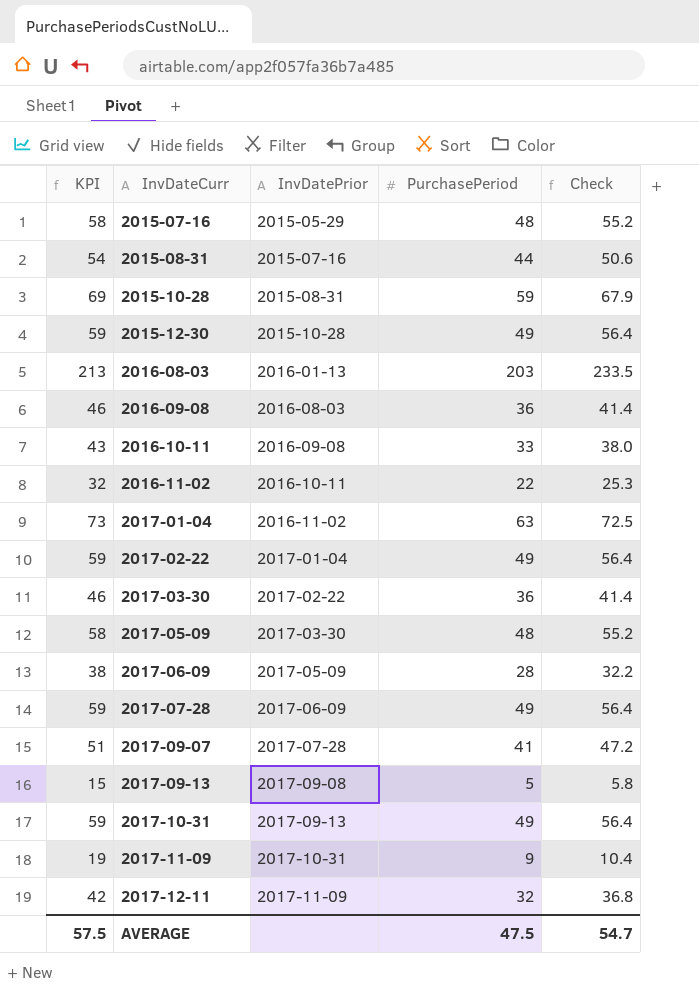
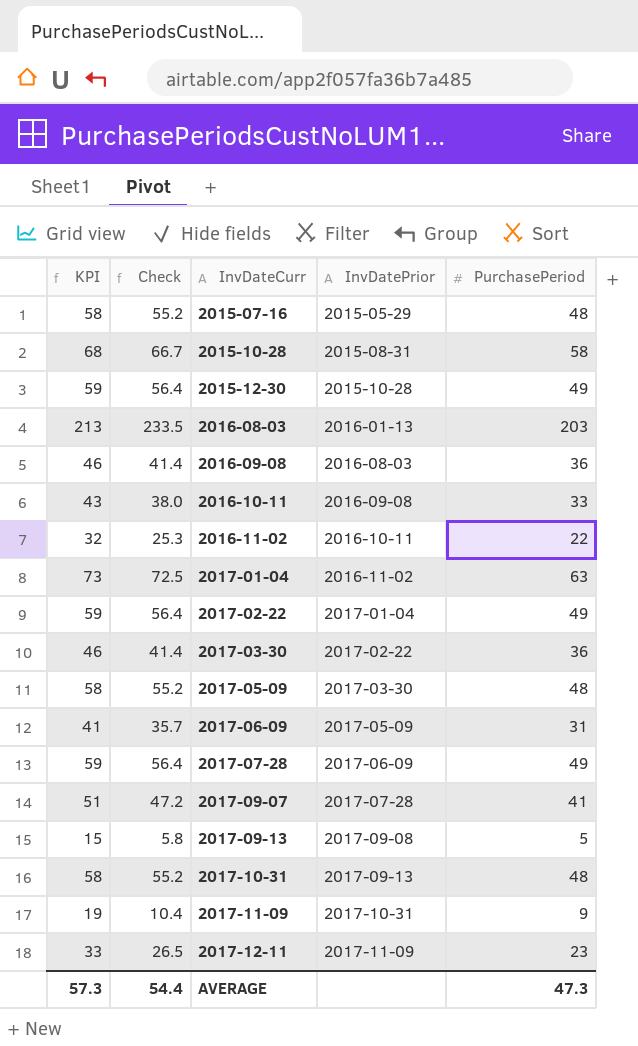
column Check | position: 5 -> 2
row 2015-08-31: 54 | 2015-07-16 | 44 | 50.6 -> none
2015-10-28 | KPI: 69 -> 68
2015-10-28 | Check: 67.9 -> 66.7
2015-10-28 | PurchasePeriod: 59 -> 58
2017-06-09 | KPI: 38 -> 41
2017-06-09 | Check: 32.2 -> 35.7
2017-06-09 | PurchasePeriod: 28 -> 31
2017-10-31 | KPI: 59 -> 58
2017-10-31 | Check: 56.4 -> 55.2
2017-10-31 | PurchasePeriod: 49 -> 48
2017-12-11 | KPI: 42 -> 33
2017-12-11 | Check: 36.8 -> 26.5
2017-12-11 | PurchasePeriod: 32 -> 23
AVERAGE | KPI: 57.5 -> 57.3
AVERAGE | Check: 54.7 -> 54.4
AVERAGE | PurchasePeriod: 47.5 -> 47.3

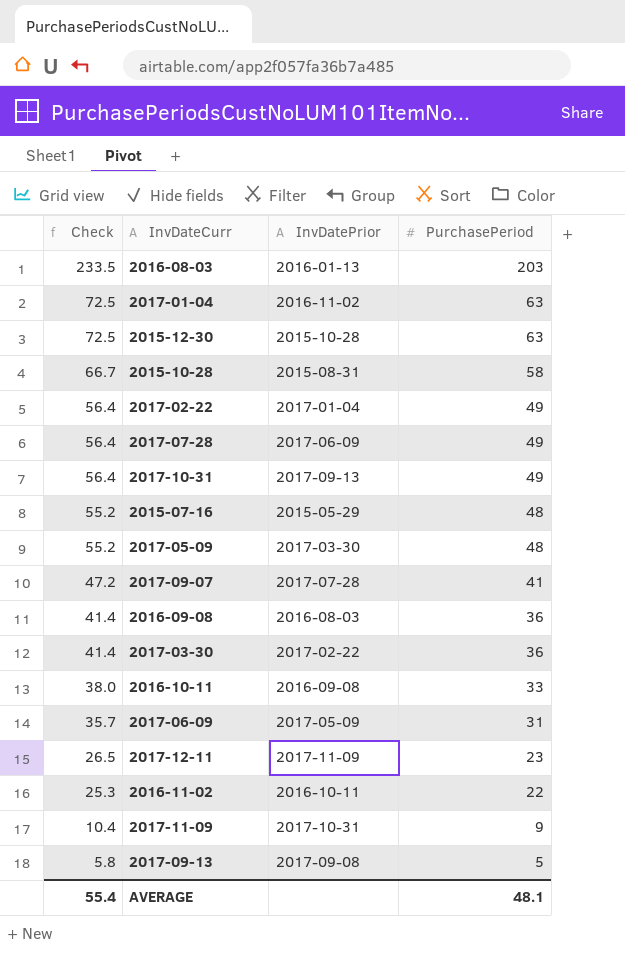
row order: InvDateCurr ascending -> Check descending
column KPI | formula: [PurchasePeriod] + 10 -> none
2015-12-30 | Check: 56.4 -> 72.5
2015-12-30 | PurchasePeriod: 49 -> 63
2017-10-31 | Check: 55.2 -> 56.4
2017-10-31 | PurchasePeriod: 48 -> 49
AVERAGE | Check: 54.4 -> 55.4
AVERAGE | PurchasePeriod: 47.3 -> 48.1

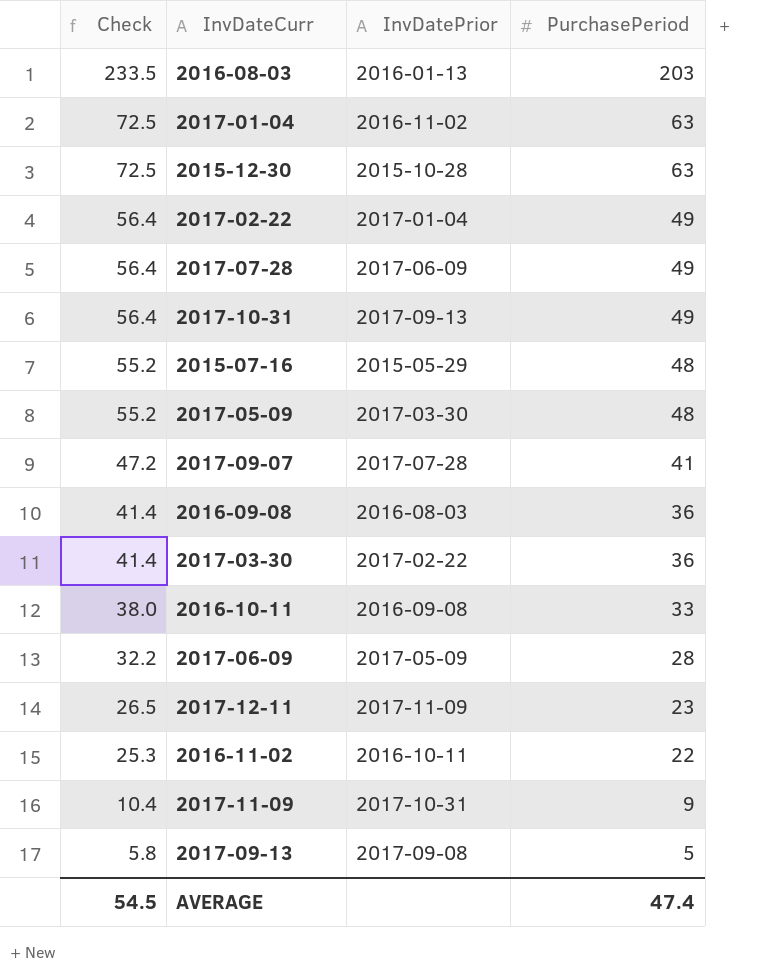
row 2015-10-28: 66.7 | 2015-08-31 | 58 -> none
2017-06-09 | Check: 35.7 -> 32.2
2017-06-09 | PurchasePeriod: 31 -> 28
AVERAGE | Check: 55.4 -> 54.5
AVERAGE | PurchasePeriod: 48.1 -> 47.4

